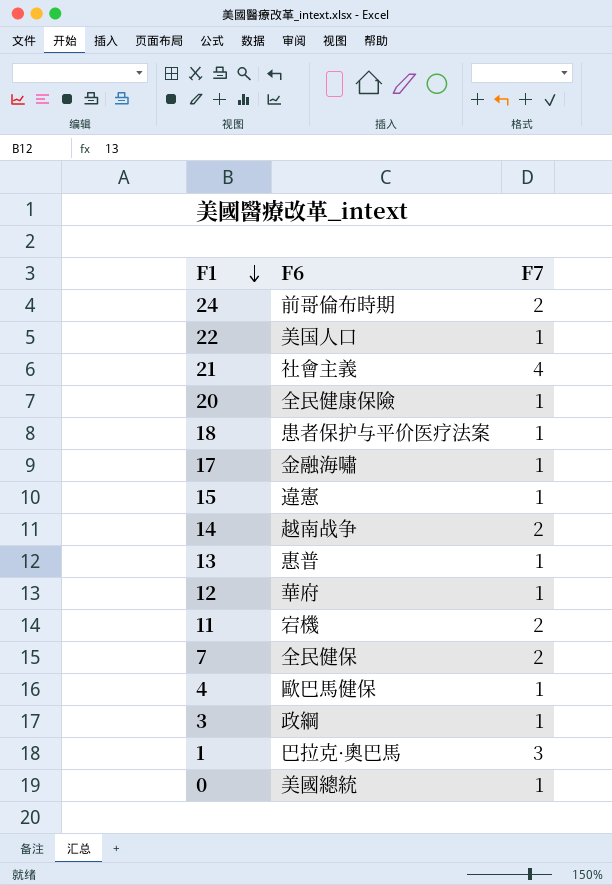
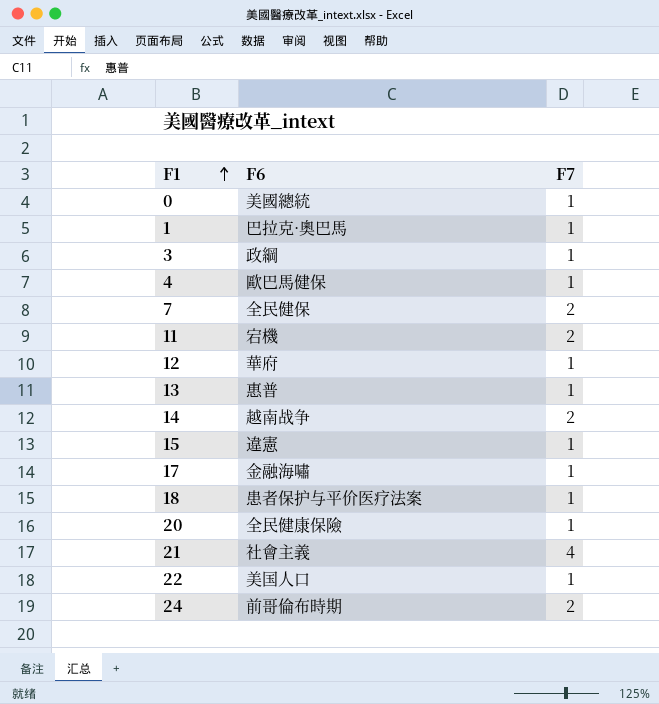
row order: F1 descending -> F1 ascending
1 | F7: 3 -> 1

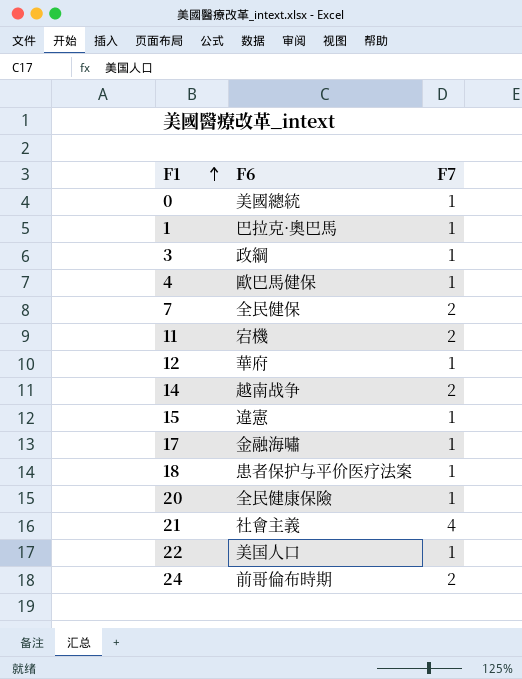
row 13: 惠普 | 1 -> none

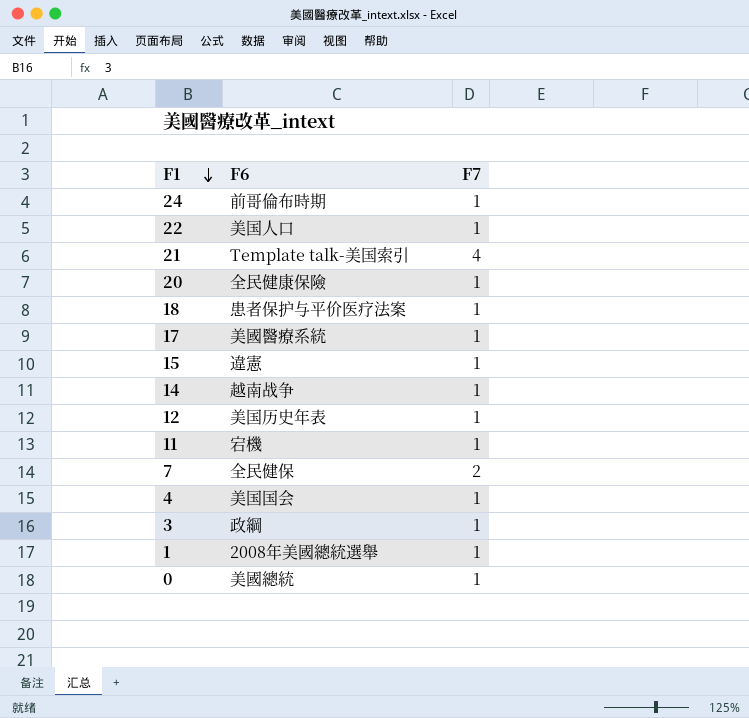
row order: F1 ascending -> F1 descending
24 | F7: 2 -> 1
21 | F6: 社會主義 -> Template talk-美国索引
17 | F6: 金融海嘯 -> 美國醫療系統
14 | F7: 2 -> 1
12 | F6: 華府 -> 美国历史年表
11 | F7: 2 -> 1
4 | F6: 歐巴馬健保 -> 美国国会
1 | F6: 巴拉克·奧巴馬 -> 2008年美國總統選舉

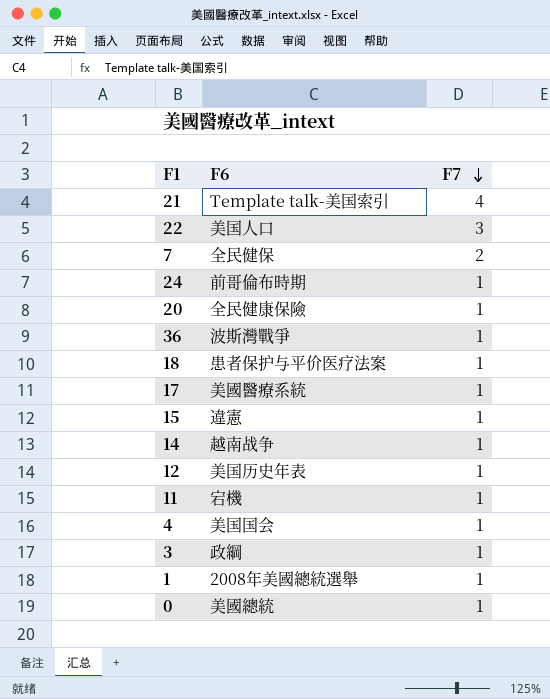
row order: F1 descending -> F7 descending
22 | F7: 1 -> 3
row 36: none -> 波斯灣戰爭 | 1

